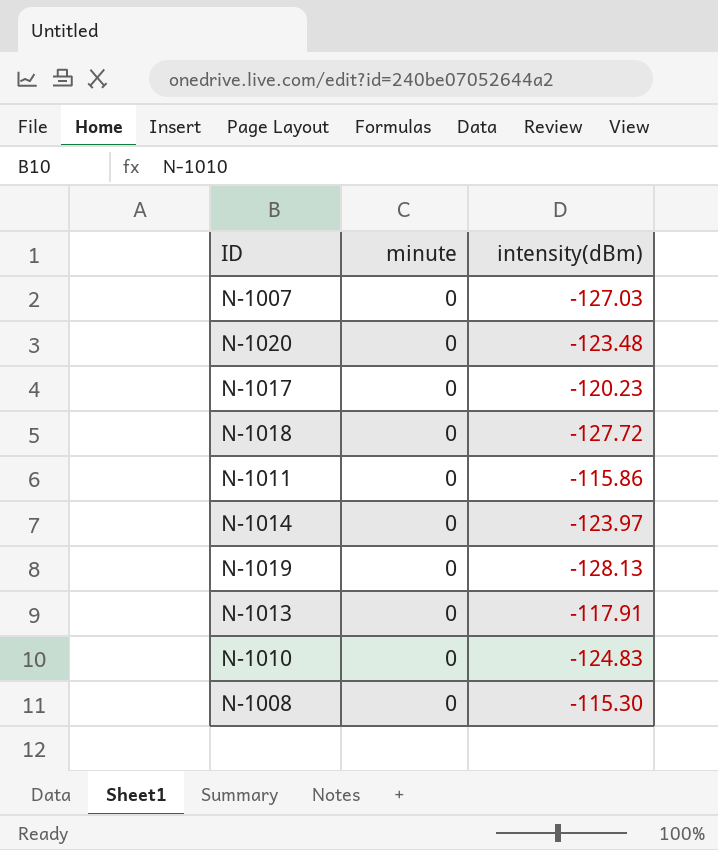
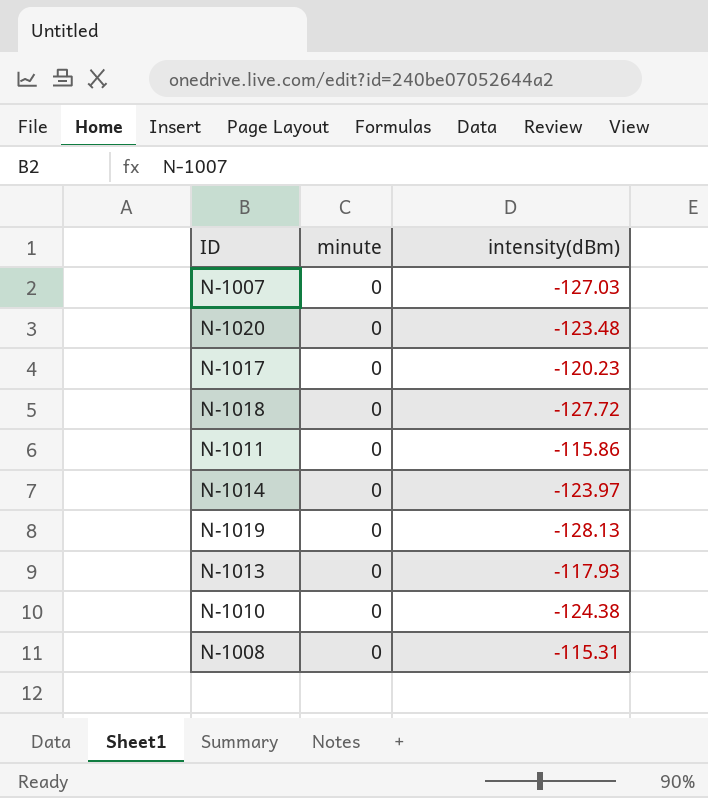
N-1013 | intensity(dBm): -117.91 -> -117.93
N-1010 | intensity(dBm): -124.83 -> -124.38
N-1008 | intensity(dBm): -115.30 -> -115.31

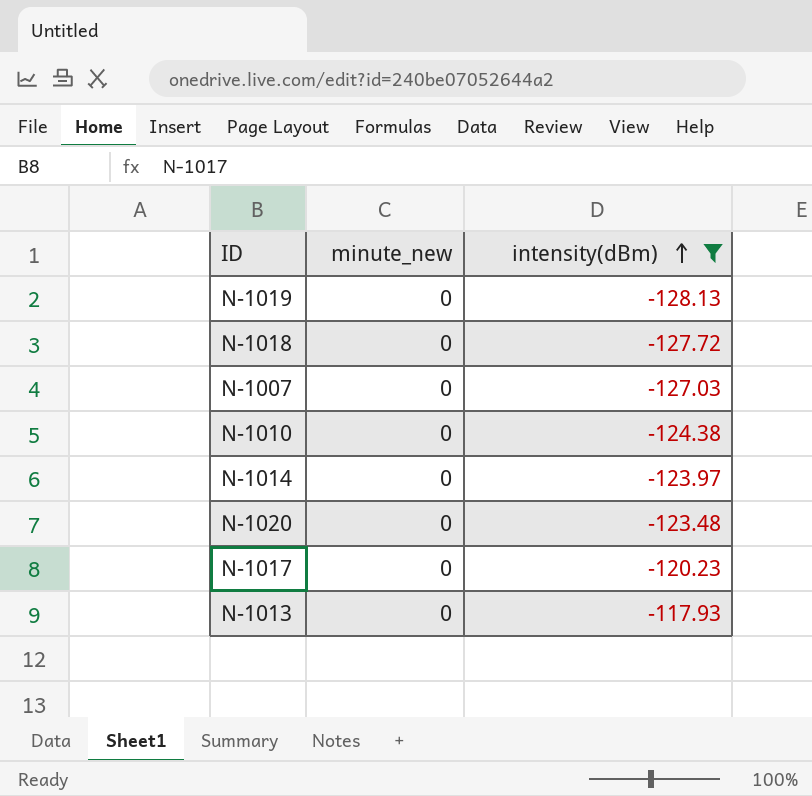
filter: none -> intensity(dBm) <= -117.93
row order: none -> intensity(dBm) ascending
column name: minute -> minute_new

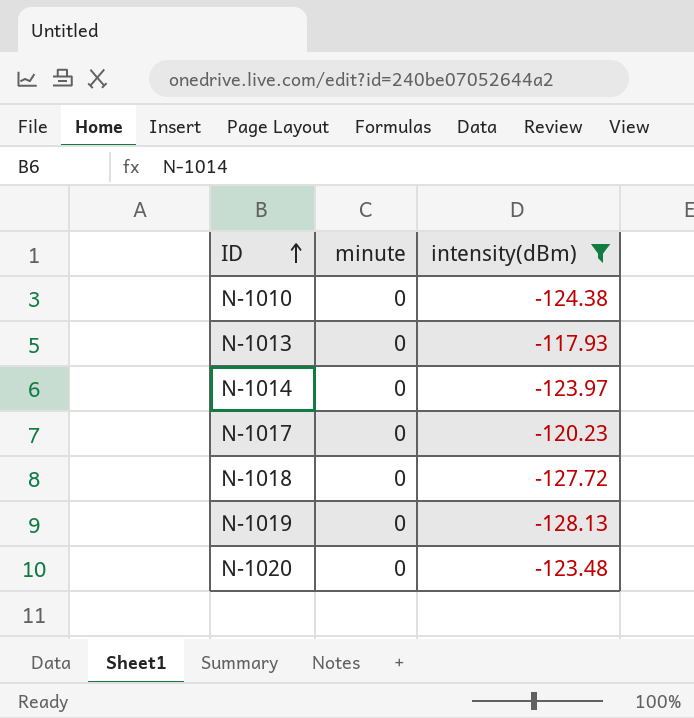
row order: intensity(dBm) ascending -> ID ascending
column name: minute_new -> minute
row N-1007: 0 | -127.03 -> none

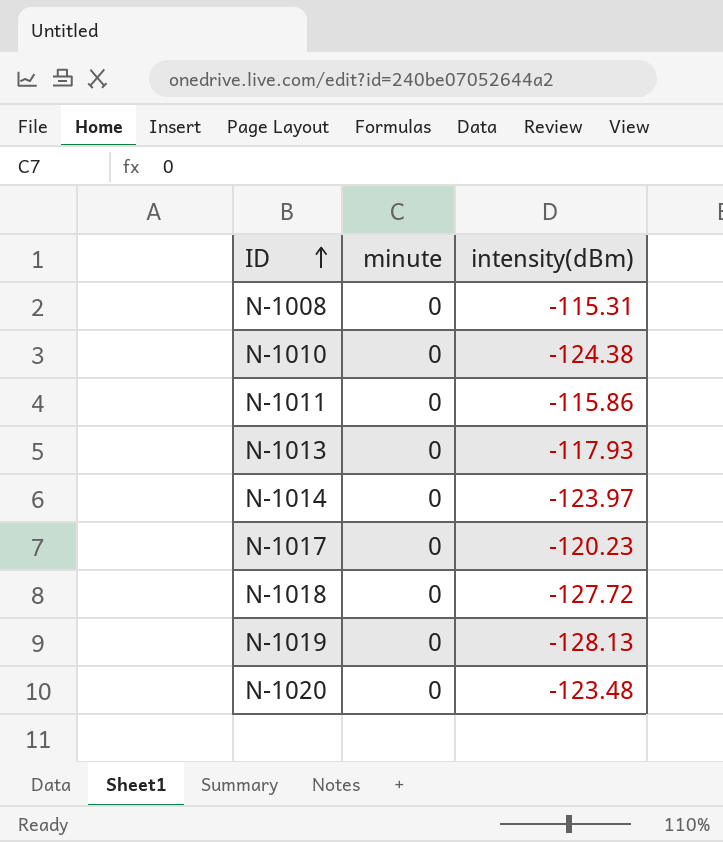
filter: intensity(dBm) <= -117.93 -> none

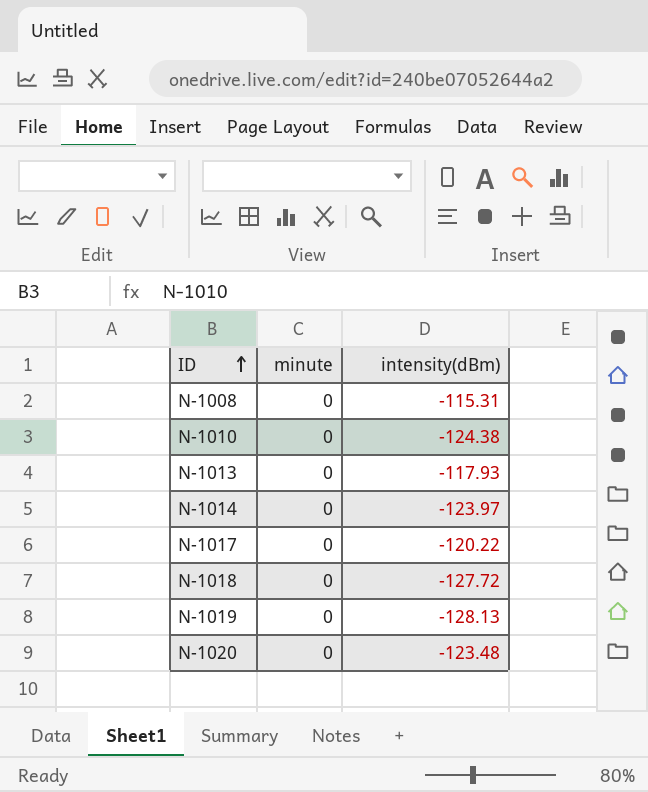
row N-1011: 0 | -115.86 -> none
N-1017 | intensity(dBm): -120.23 -> -120.22

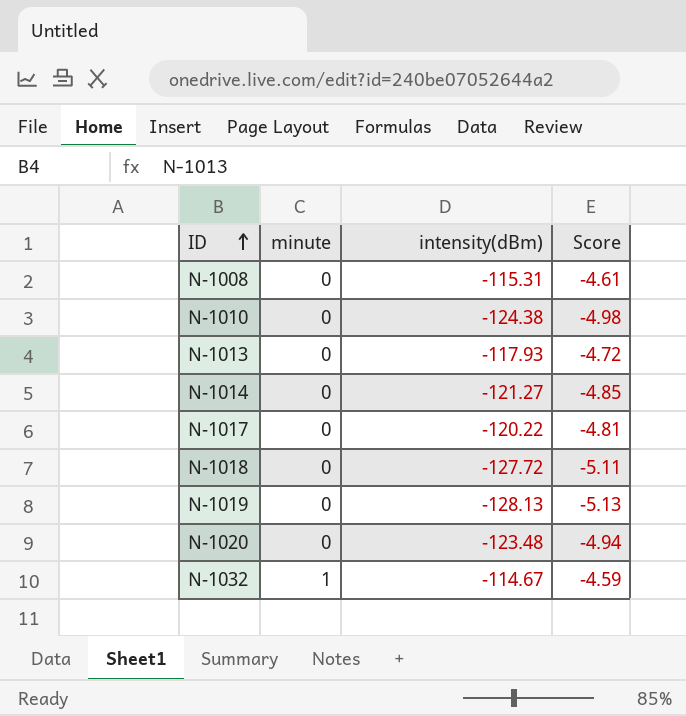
column Score | formula: none -> [intensity(dBm)] * 0.04
N-1014 | intensity(dBm): -123.97 -> -121.27
row N-1032: none -> 1 | -114.67 | -4.59

